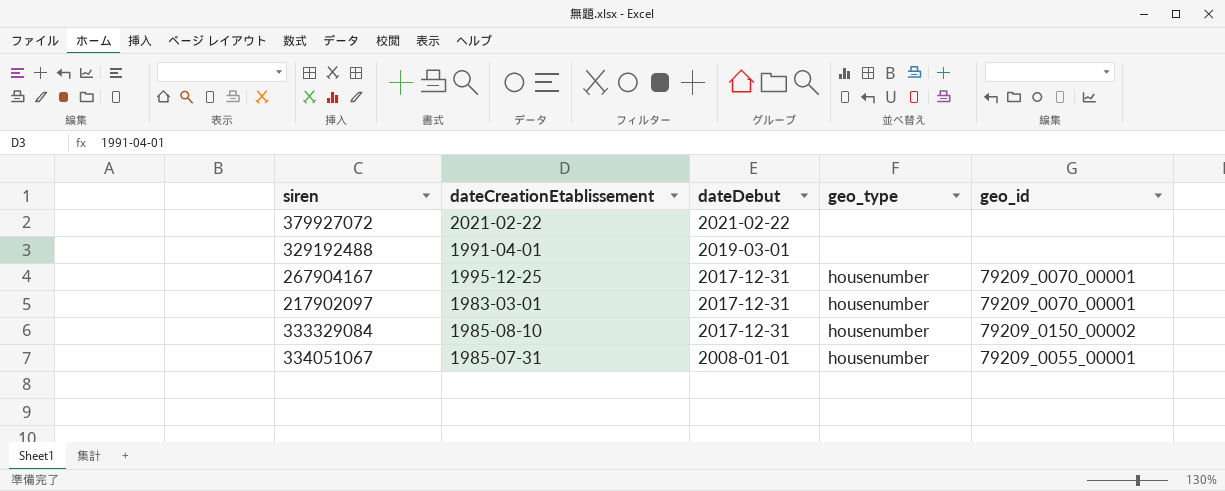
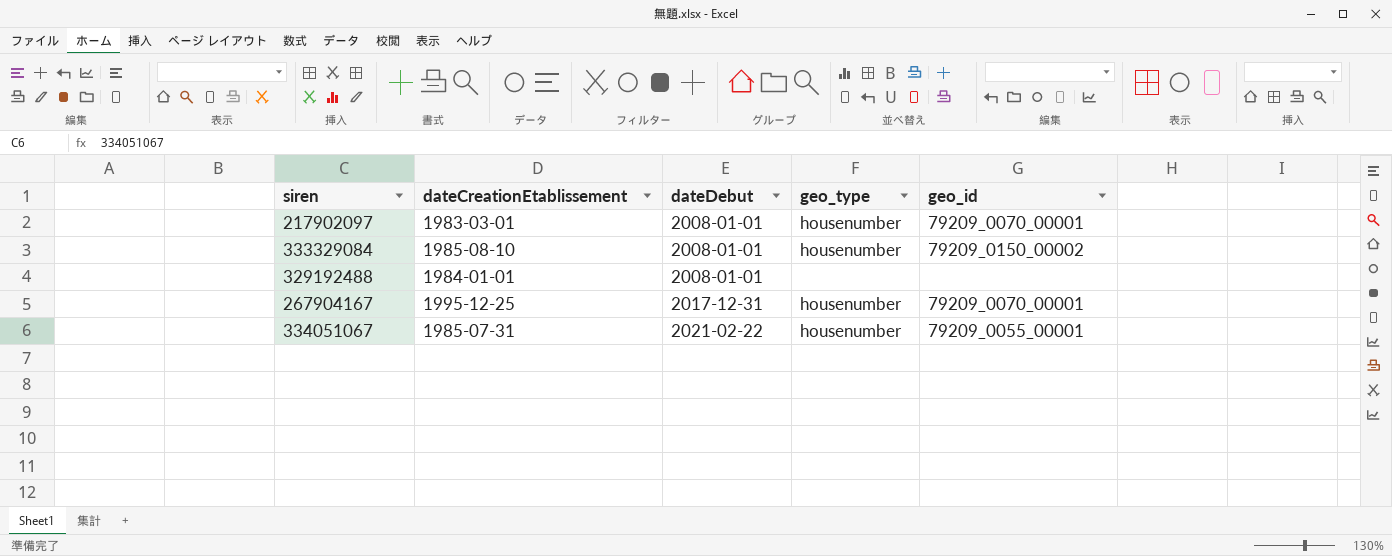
row order: dateDebut descending -> dateDebut ascending
row 379927072: 2021-02-22 | 2021-02-22 | none | none -> none
217902097 | dateDebut: 2017-12-31 -> 2008-01-01
333329084 | dateDebut: 2017-12-31 -> 2008-01-01
329192488 | dateCreationEtablissement: 1991-04-01 -> 1984-01-01
329192488 | dateDebut: 2019-03-01 -> 2008-01-01
334051067 | dateDebut: 2008-01-01 -> 2021-02-22

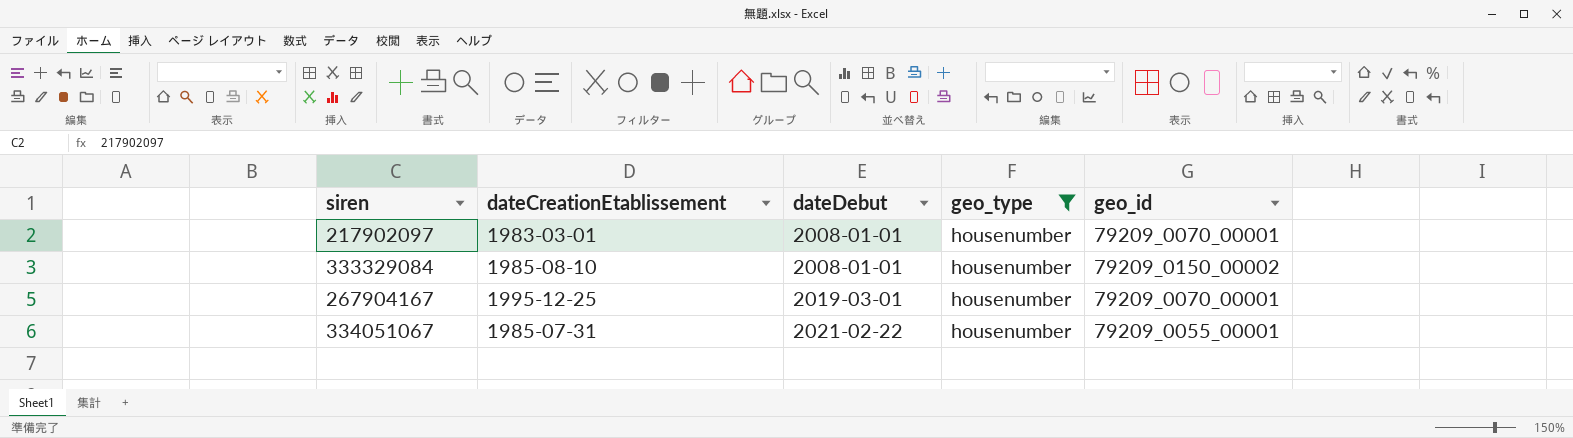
filter: none -> geo_type = housenumber
267904167 | dateDebut: 2017-12-31 -> 2019-03-01

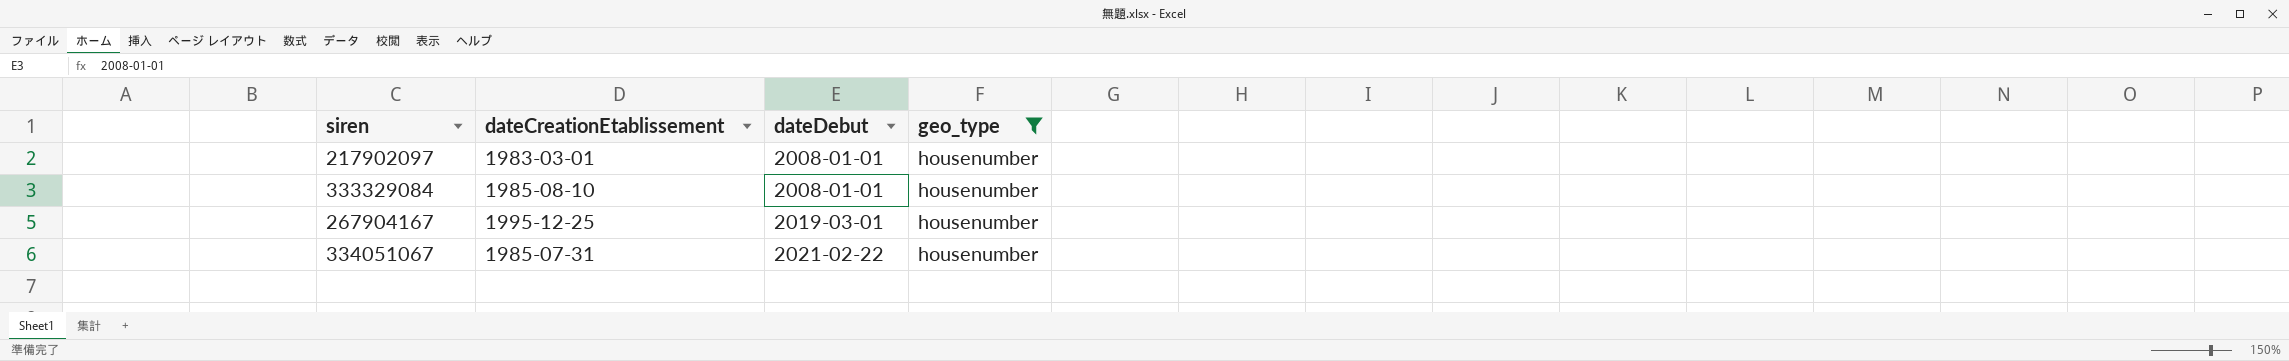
column geo_id | position: 5 -> none

